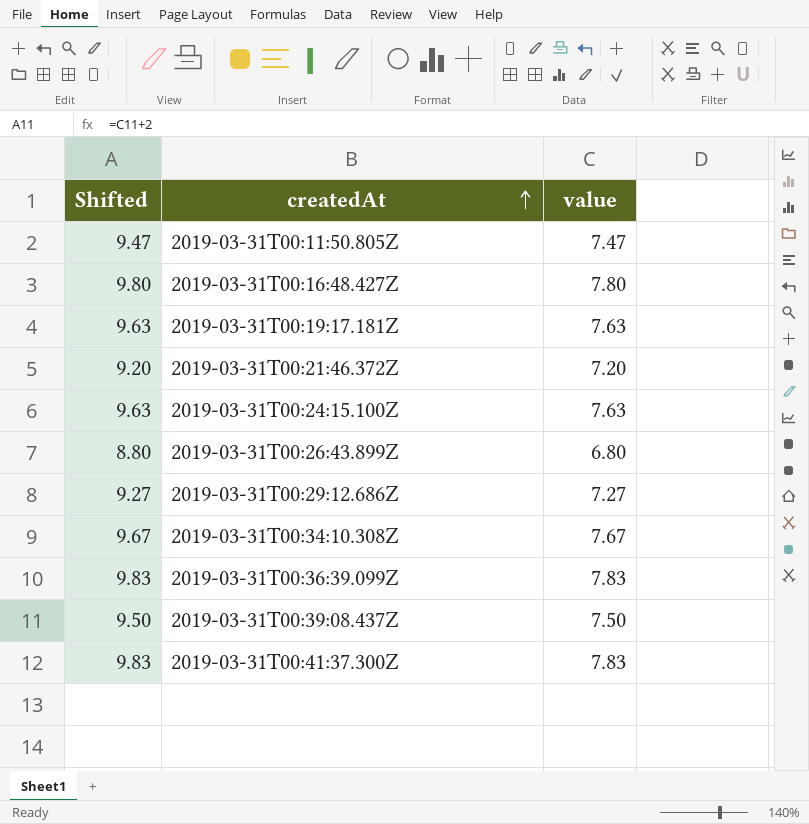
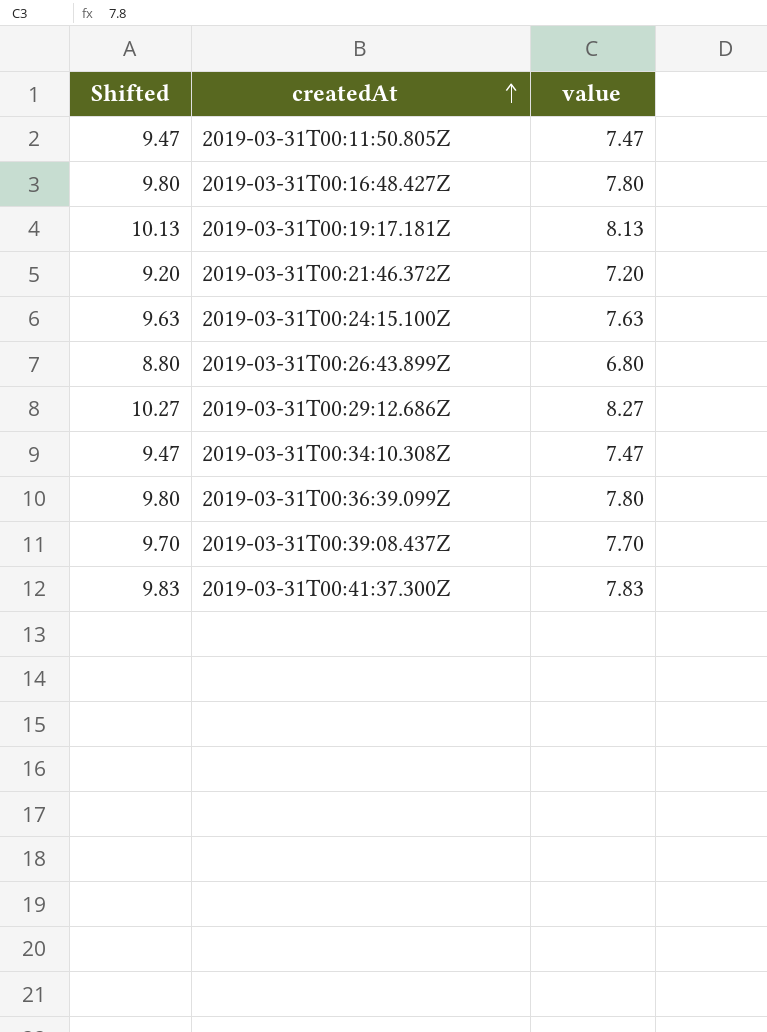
2019-03-31T00:19:17.181Z | Shifted: 9.63 -> 10.13
2019-03-31T00:19:17.181Z | value: 7.63 -> 8.13
2019-03-31T00:29:12.686Z | Shifted: 9.27 -> 10.27
2019-03-31T00:29:12.686Z | value: 7.27 -> 8.27
2019-03-31T00:34:10.308Z | Shifted: 9.67 -> 9.47
2019-03-31T00:34:10.308Z | value: 7.67 -> 7.47
2019-03-31T00:36:39.099Z | Shifted: 9.83 -> 9.80
2019-03-31T00:36:39.099Z | value: 7.83 -> 7.80
2019-03-31T00:39:08.437Z | Shifted: 9.50 -> 9.70
2019-03-31T00:39:08.437Z | value: 7.50 -> 7.70

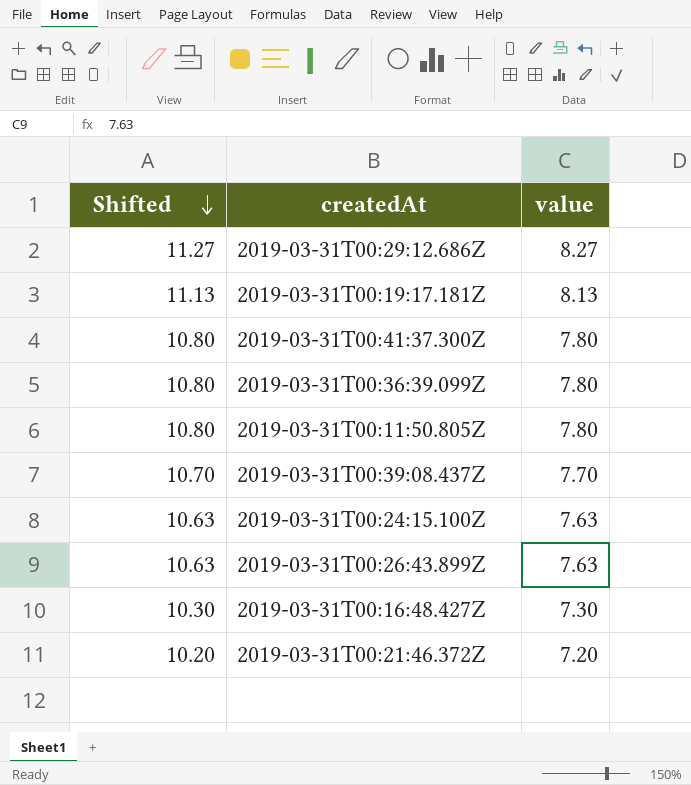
row order: createdAt ascending -> Shifted descending
column Shifted | formula: [value] + 2 -> [value] + 3
row 2019-03-31T00:34:10.308Z: 9.47 | 7.47 -> none
2019-03-31T00:41:37.300Z | value: 7.83 -> 7.80
2019-03-31T00:11:50.805Z | value: 7.47 -> 7.80
2019-03-31T00:26:43.899Z | value: 6.80 -> 7.63
2019-03-31T00:16:48.427Z | value: 7.80 -> 7.30

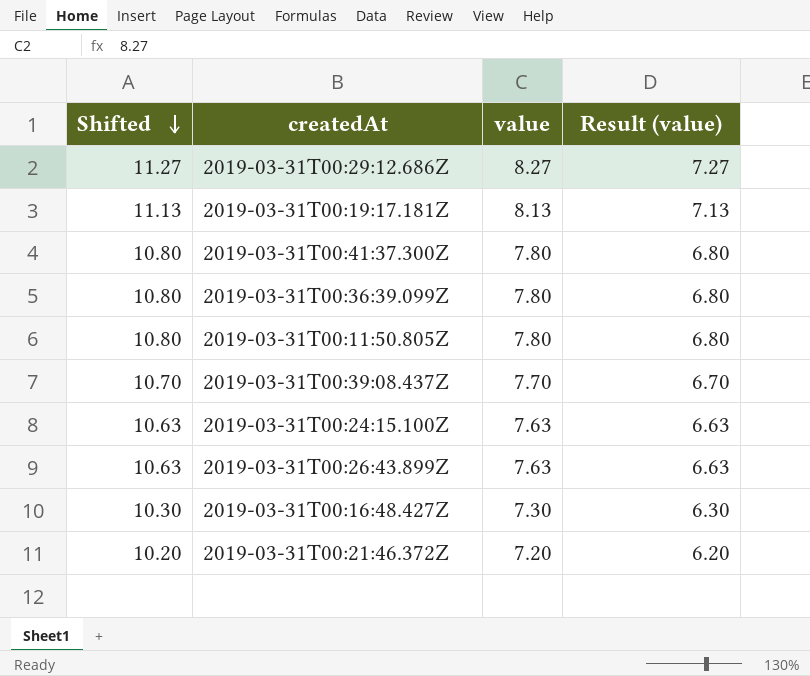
column Result (value) | formula: none -> [value] - 1

